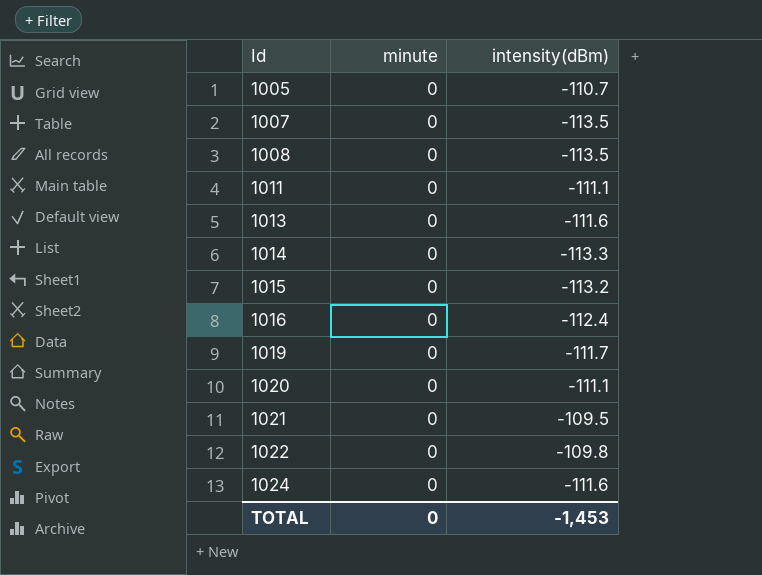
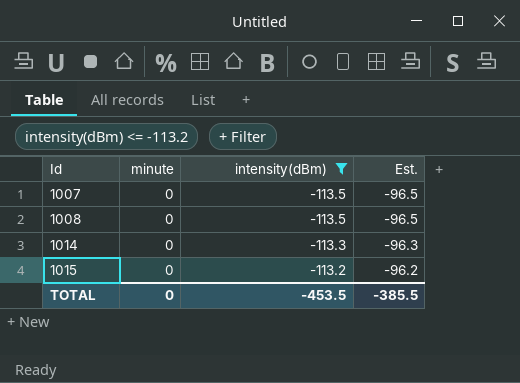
filter: none -> intensity(dBm) <= -113.2
column Est. | formula: none -> [intensity(dBm)] * 0.85
TOTAL | intensity(dBm): -1,453 -> -453.5

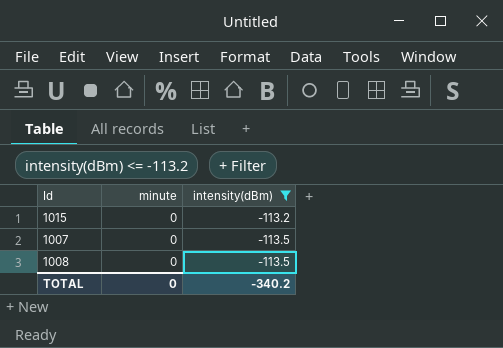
row order: Id ascending -> intensity(dBm) descending
column Est. | formula: [intensity(dBm)] * 0.85 -> none
row 1014: 0 | -113.3 | -96.3 -> none
TOTAL | intensity(dBm): -453.5 -> -340.2

